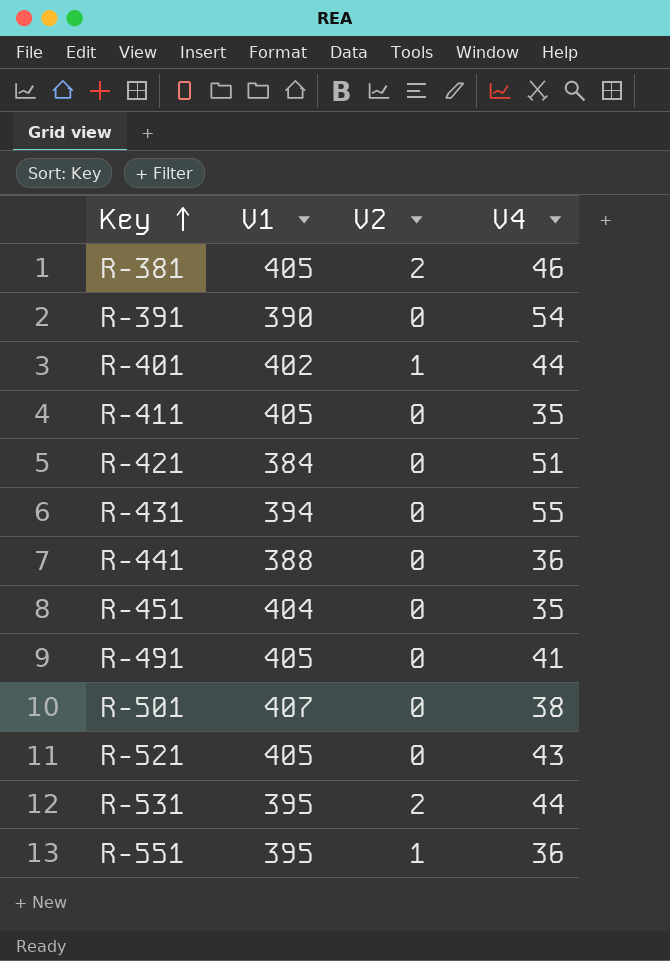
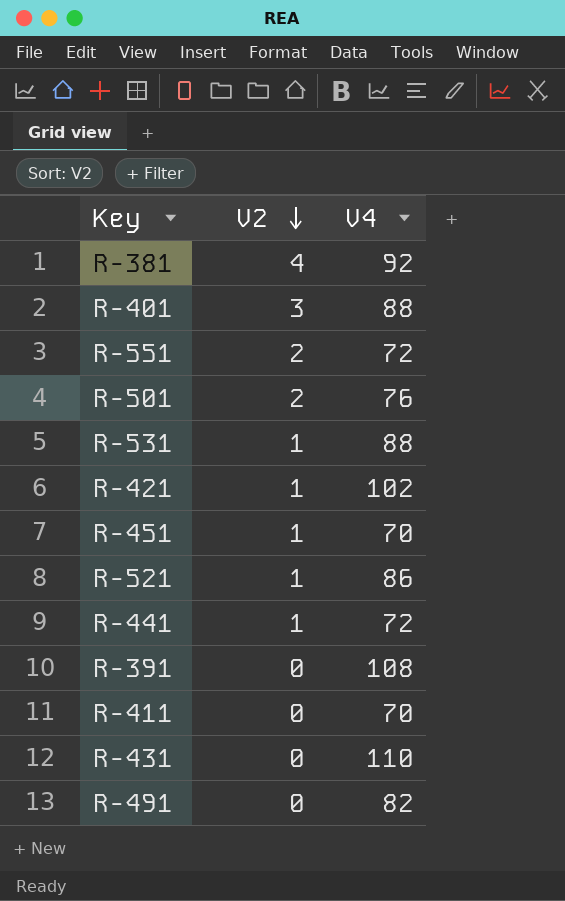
row order: Key ascending -> V2 descending
column V1 | position: 2 -> none
R-381 | V2: 2 -> 4
R-381 | V4: 46 -> 92
R-401 | V2: 1 -> 3
R-401 | V4: 44 -> 88
R-551 | V2: 1 -> 2
R-551 | V4: 36 -> 72
R-501 | V2: 0 -> 2
R-501 | V4: 38 -> 76
R-531 | V2: 2 -> 1
R-531 | V4: 44 -> 88
R-421 | V2: 0 -> 1
R-421 | V4: 51 -> 102
R-451 | V2: 0 -> 1
R-451 | V4: 35 -> 70
R-521 | V2: 0 -> 1
R-521 | V4: 43 -> 86
R-441 | V2: 0 -> 1
R-441 | V4: 36 -> 72
R-391 | V4: 54 -> 108
R-411 | V4: 35 -> 70
R-431 | V4: 55 -> 110
R-491 | V4: 41 -> 82

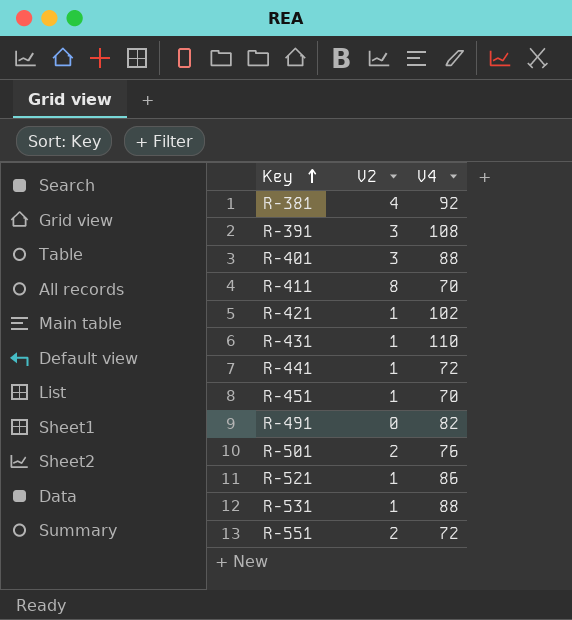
row order: V2 descending -> Key ascending
R-391 | V2: 0 -> 3
R-411 | V2: 0 -> 8
R-431 | V2: 0 -> 1

